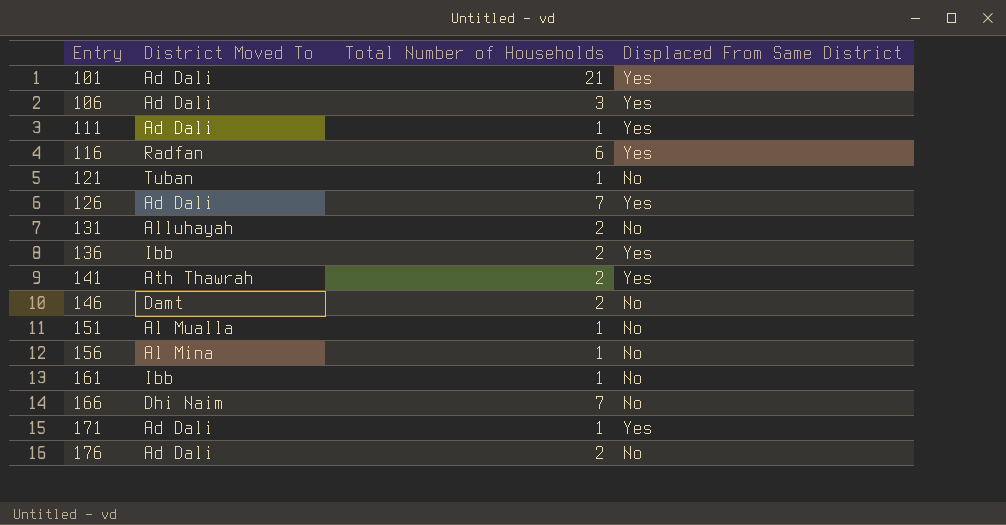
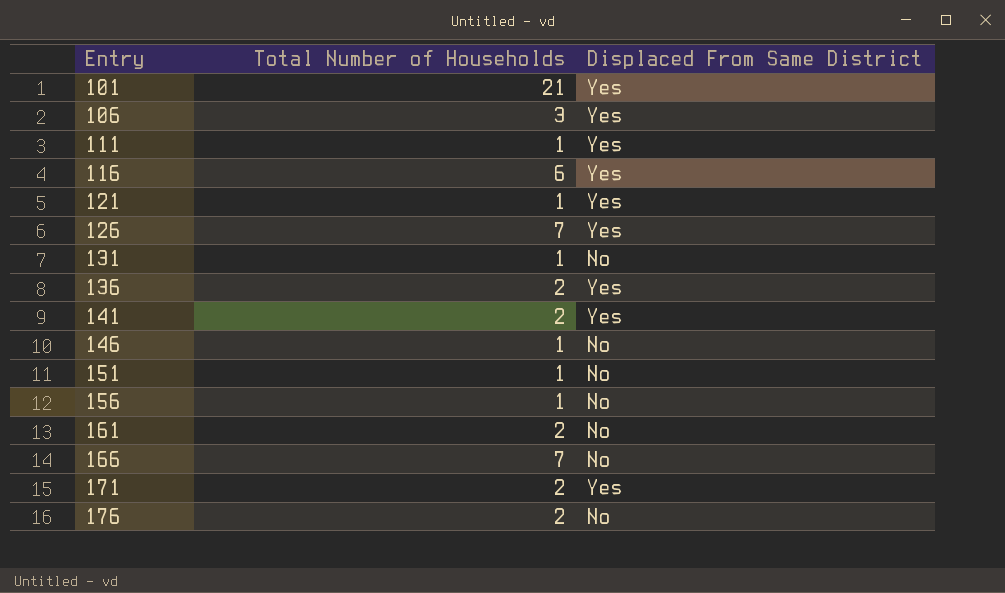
column District Moved To | position: 2 -> none
121 | Displaced From Same District: No -> Yes
131 | Total Number of Households: 2 -> 1
146 | Total Number of Households: 2 -> 1
161 | Total Number of Households: 1 -> 2
171 | Total Number of Households: 1 -> 2

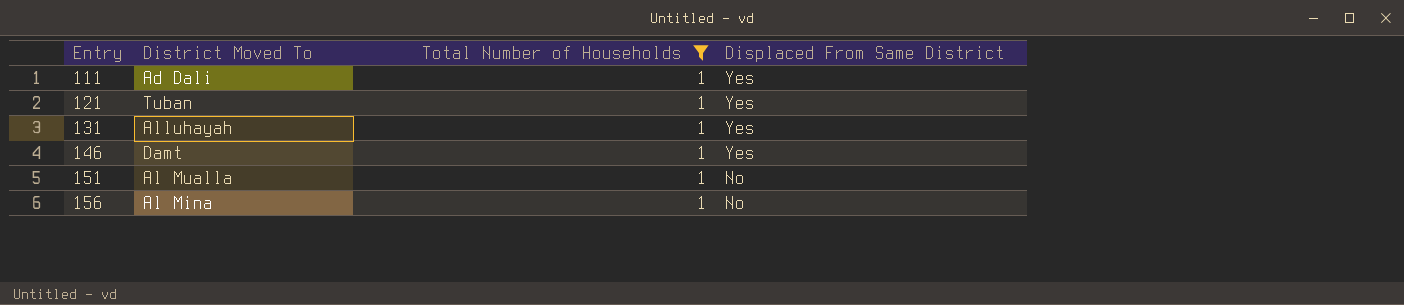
filter: none -> Total Number of Households = 1
column District Moved To | position: none -> 2
131 | Displaced From Same District: No -> Yes
146 | Displaced From Same District: No -> Yes

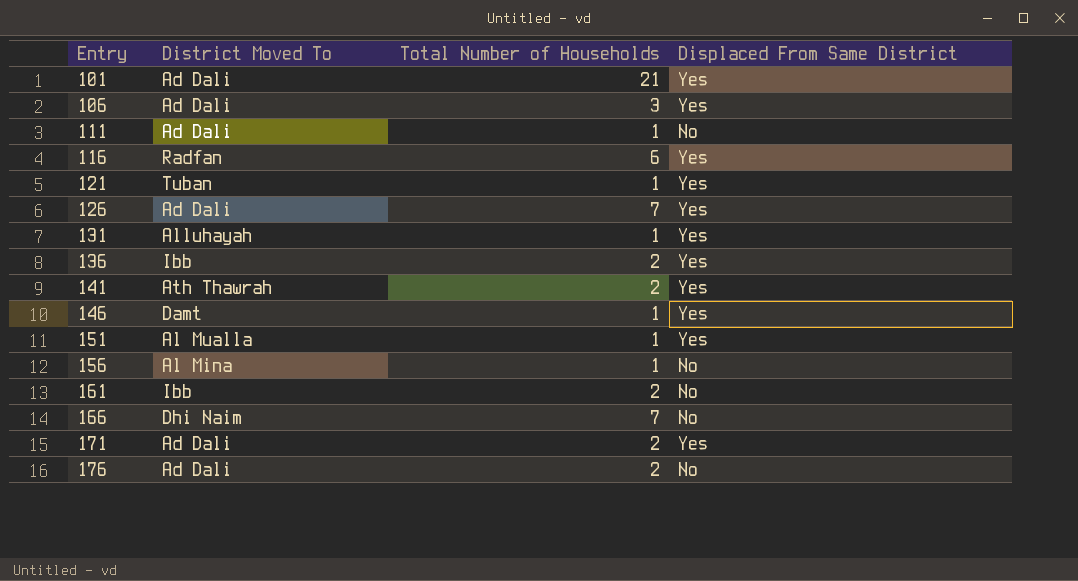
filter: Total Number of Households = 1 -> none
111 | Displaced From Same District: Yes -> No
151 | Displaced From Same District: No -> Yes

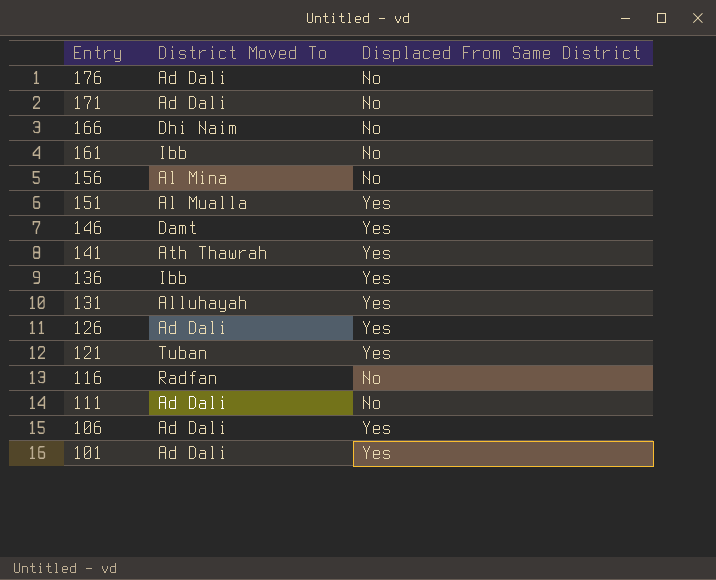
row order: Entry ascending -> Entry descending
column Total Number of Households | position: 3 -> none
171 | Displaced From Same District: Yes -> No
116 | Displaced From Same District: Yes -> No

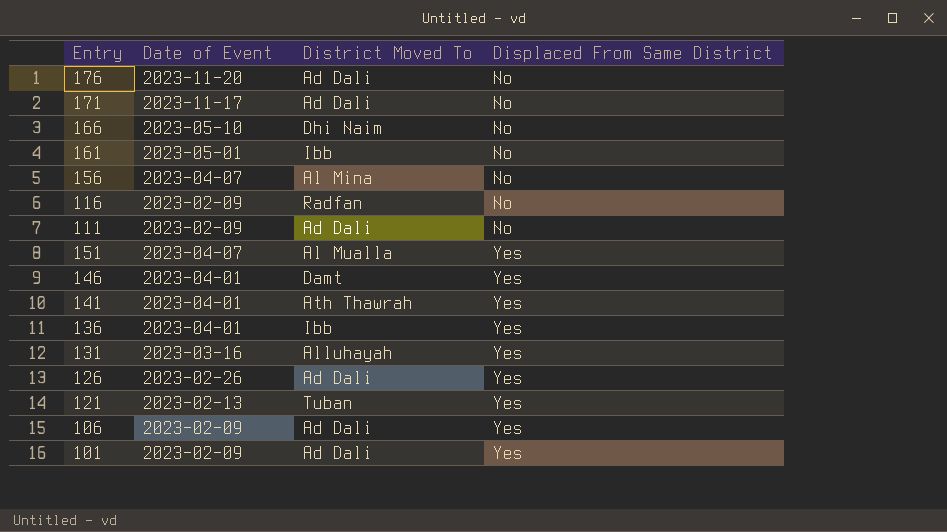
row order: Entry descending -> Displaced From Same District ascending
column Date of Event | position: none -> 2

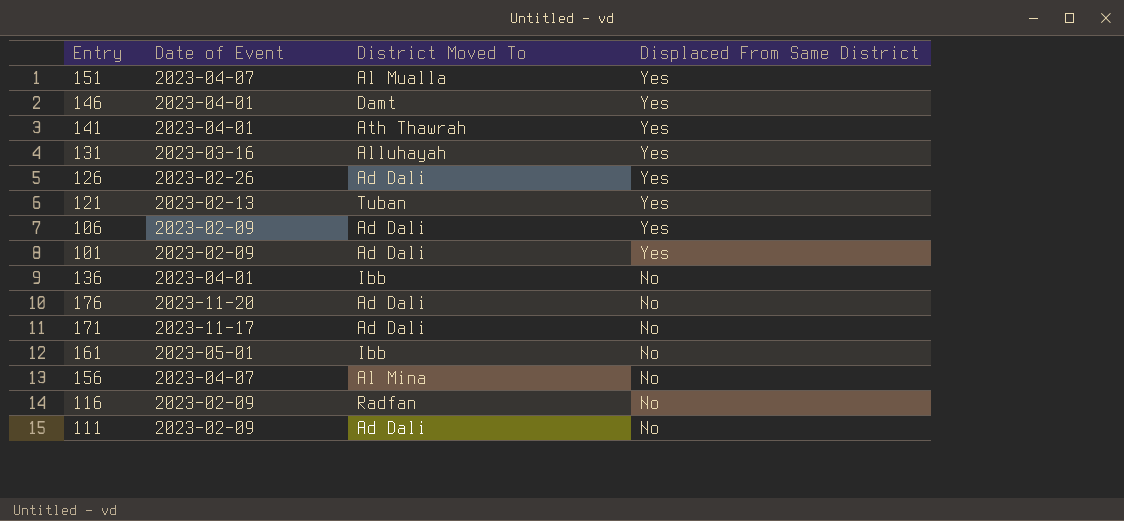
row order: Displaced From Same District ascending -> Displaced From Same District descending
row 166: 2023-05-10 | Dhi Naim | No -> none
136 | Displaced From Same District: Yes -> No

